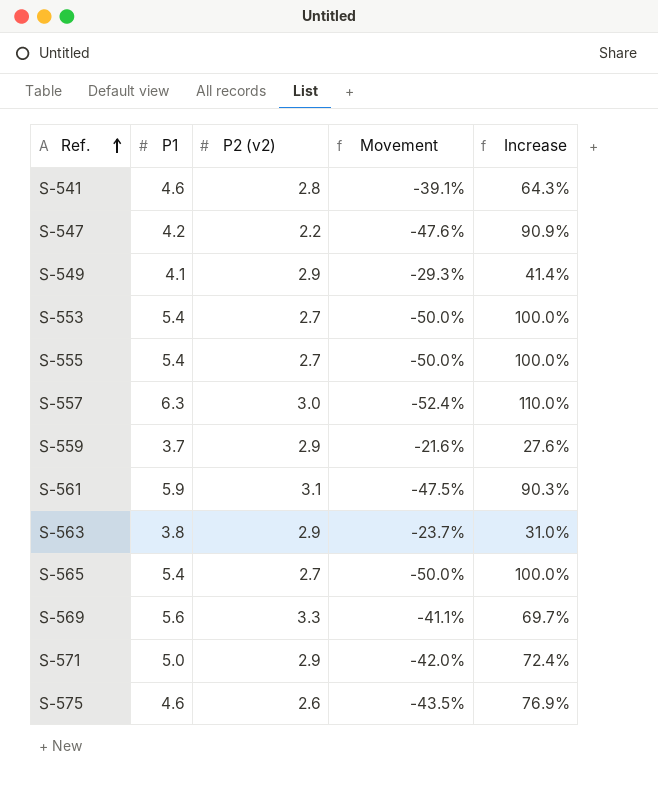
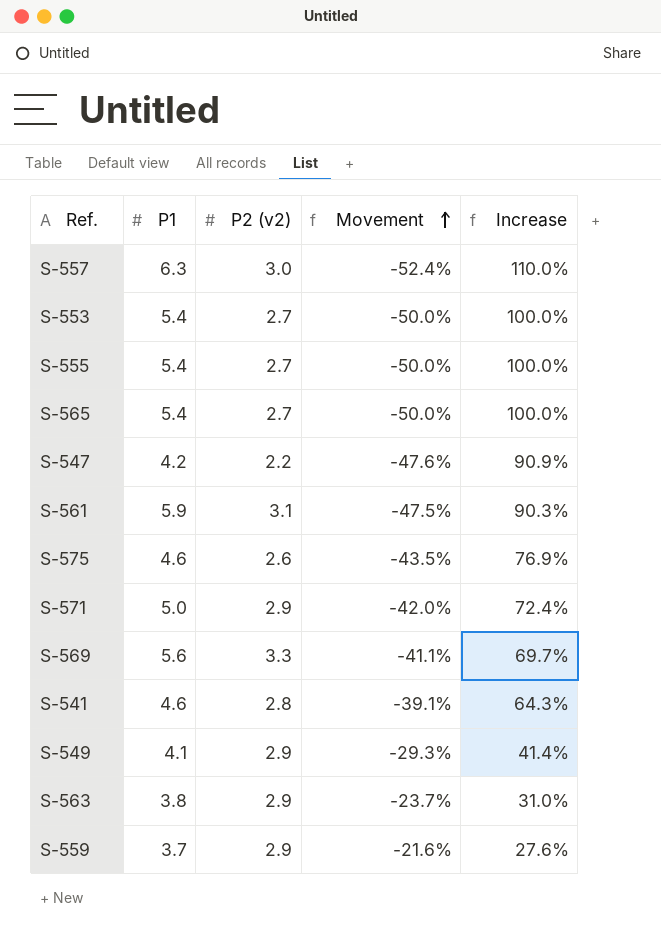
row order: Ref. ascending -> Movement ascending

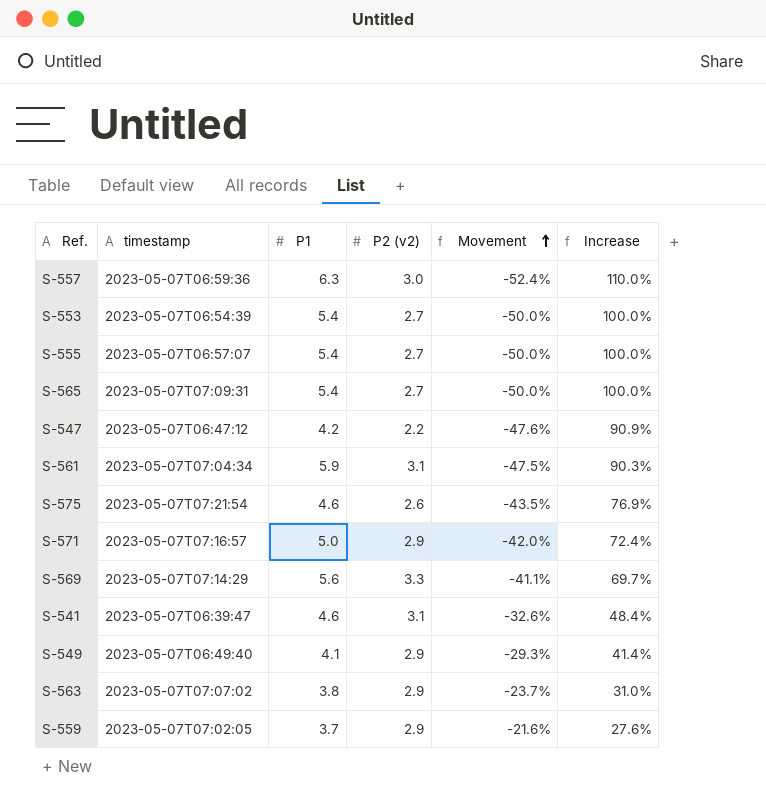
column timestamp | position: none -> 2
S-541 | P2 (v2): 2.8 -> 3.1
S-541 | Movement: -39.1% -> -32.6%
S-541 | Increase: 64.3% -> 48.4%

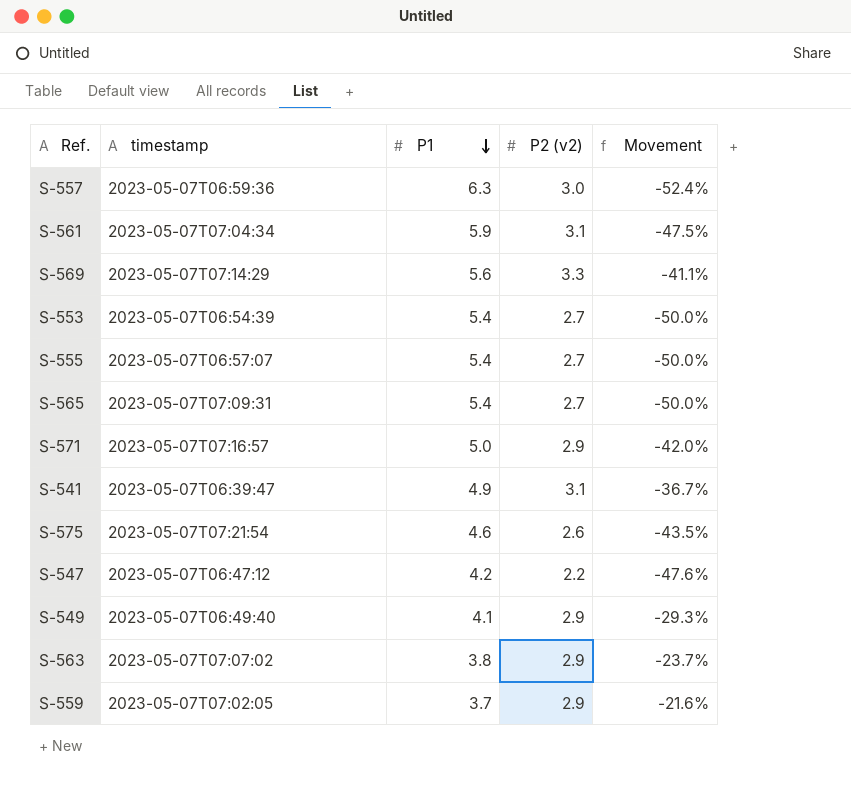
row order: Movement ascending -> P1 descending
column Increase | formula: ([P1] - [P2 (v2)]) / [P2 (v2)] -> none
S-541 | P1: 4.6 -> 4.9
S-541 | Movement: -32.6% -> -36.7%

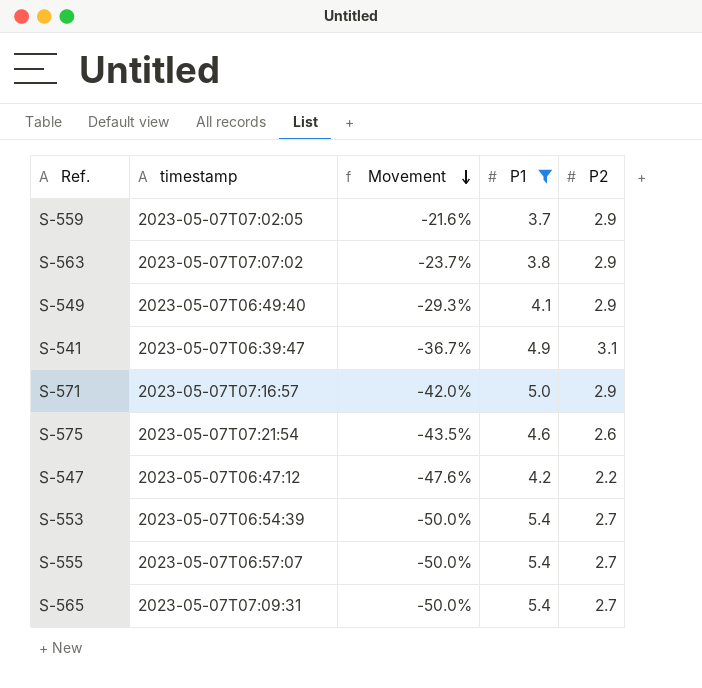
filter: none -> P1 <= 5.4
row order: P1 descending -> Movement descending
column Movement | position: 5 -> 3
column name: P2 (v2) -> P2

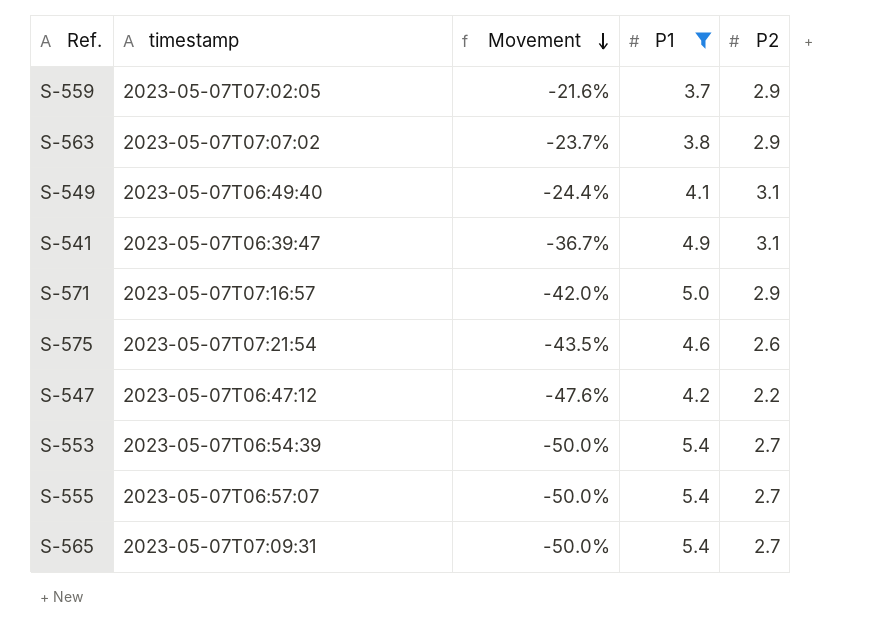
S-549 | Movement: -29.3% -> -24.4%
S-549 | P2: 2.9 -> 3.1

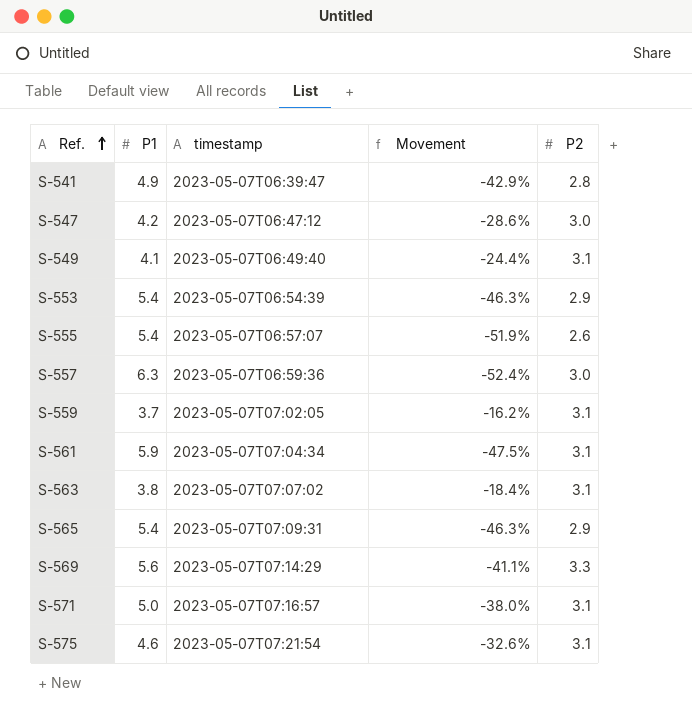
filter: P1 <= 5.4 -> none
row order: Movement descending -> Ref. ascending
column P1 | position: 4 -> 2
S-541 | Movement: -36.7% -> -42.9%
S-541 | P2: 3.1 -> 2.8
S-547 | Movement: -47.6% -> -28.6%
S-547 | P2: 2.2 -> 3.0
S-553 | Movement: -50.0% -> -46.3%
S-553 | P2: 2.7 -> 2.9
S-555 | Movement: -50.0% -> -51.9%
S-555 | P2: 2.7 -> 2.6
S-559 | Movement: -21.6% -> -16.2%
S-559 | P2: 2.9 -> 3.1
S-563 | Movement: -23.7% -> -18.4%
S-563 | P2: 2.9 -> 3.1
S-565 | Movement: -50.0% -> -46.3%
S-565 | P2: 2.7 -> 2.9
S-571 | Movement: -42.0% -> -38.0%
S-571 | P2: 2.9 -> 3.1
S-575 | Movement: -43.5% -> -32.6%
S-575 | P2: 2.6 -> 3.1

